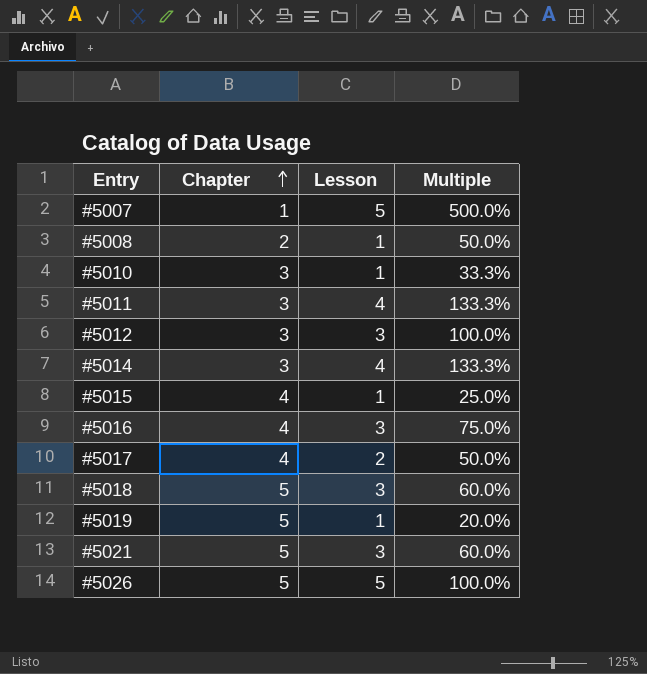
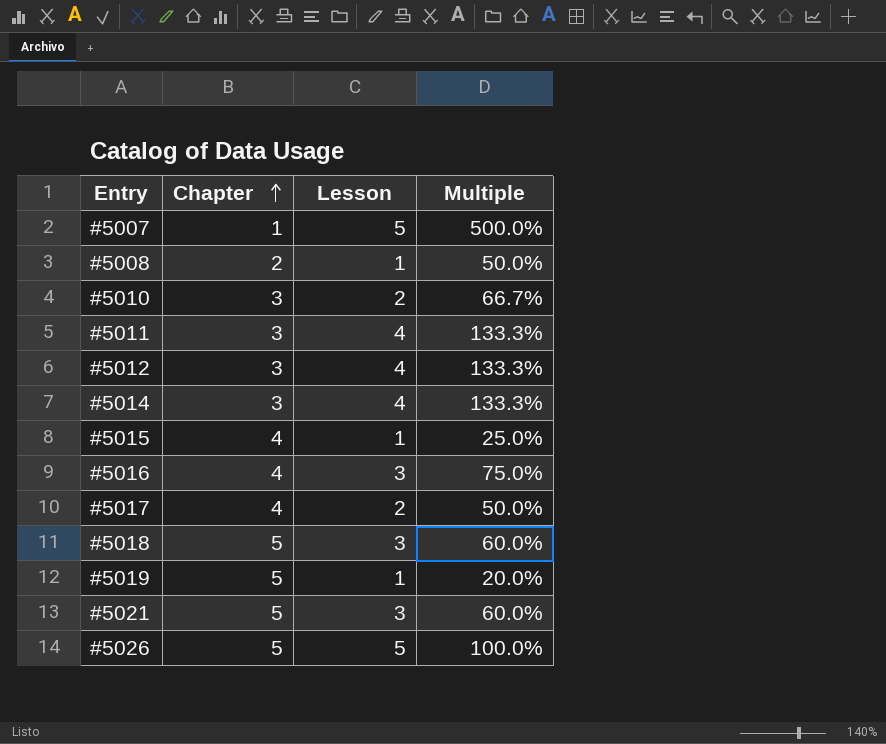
#5010 | Lesson: 1 -> 2
#5010 | Multiple: 33.3% -> 66.7%
#5012 | Lesson: 3 -> 4
#5012 | Multiple: 100.0% -> 133.3%

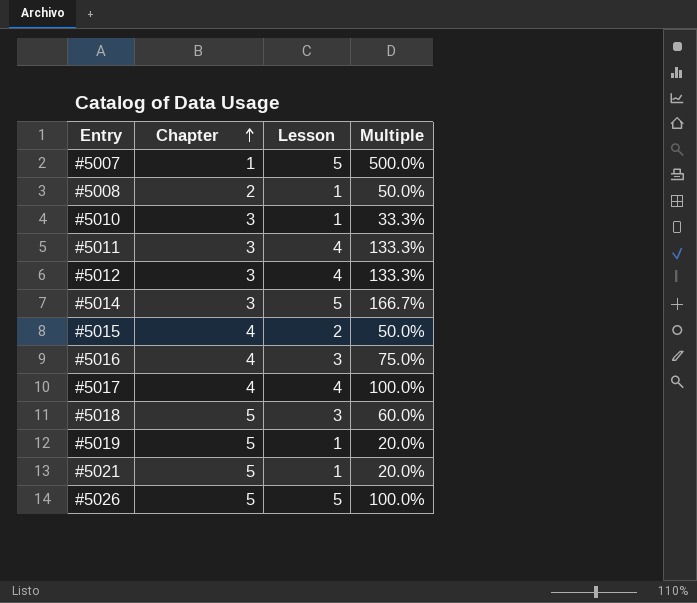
#5010 | Lesson: 2 -> 1
#5010 | Multiple: 66.7% -> 33.3%
#5014 | Lesson: 4 -> 5
#5014 | Multiple: 133.3% -> 166.7%
#5015 | Lesson: 1 -> 2
#5015 | Multiple: 25.0% -> 50.0%
#5017 | Lesson: 2 -> 4
#5017 | Multiple: 50.0% -> 100.0%
#5021 | Lesson: 3 -> 1
#5021 | Multiple: 60.0% -> 20.0%

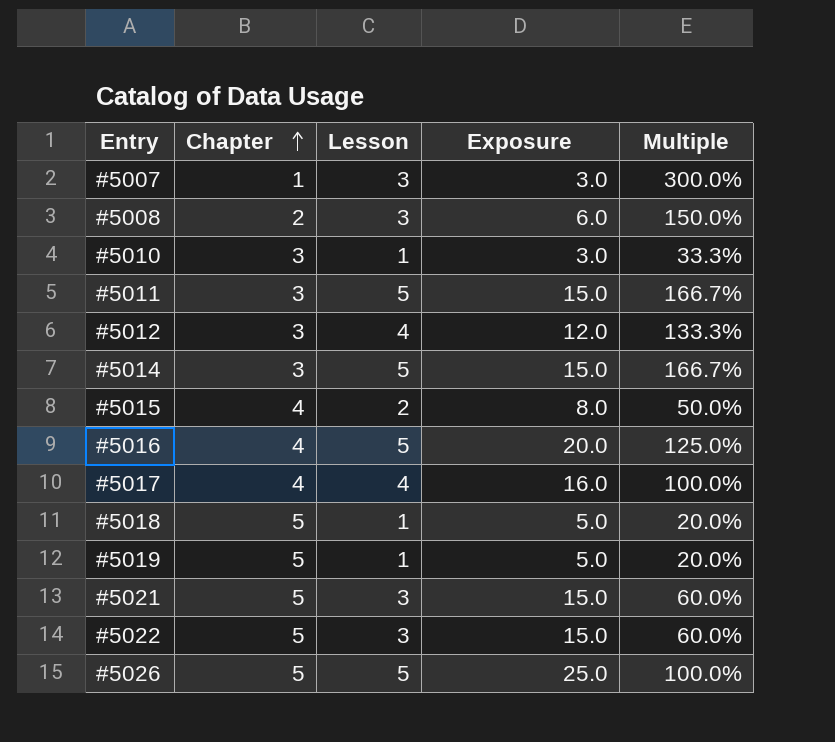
column Exposure | formula: none -> [Chapter] * [Lesson]
#5007 | Lesson: 5 -> 3
#5007 | Multiple: 500.0% -> 300.0%
#5008 | Lesson: 1 -> 3
#5008 | Multiple: 50.0% -> 150.0%
#5011 | Lesson: 4 -> 5
#5011 | Multiple: 133.3% -> 166.7%
#5016 | Lesson: 3 -> 5
#5016 | Multiple: 75.0% -> 125.0%
#5018 | Lesson: 3 -> 1
#5018 | Multiple: 60.0% -> 20.0%
#5021 | Lesson: 1 -> 3
#5021 | Multiple: 20.0% -> 60.0%
row #5022: none -> 5 | 3 | 15.0 | 60.0%

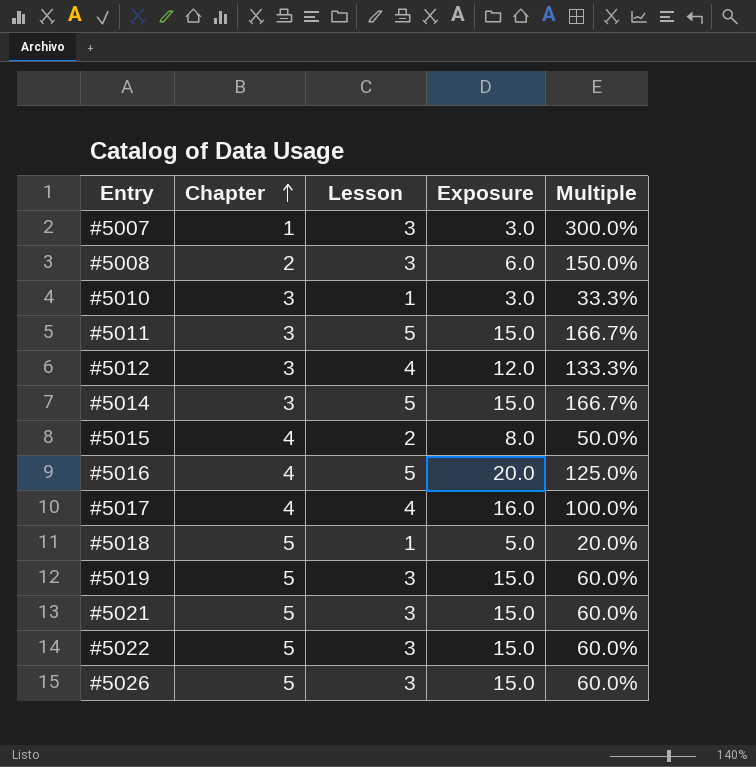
#5019 | Lesson: 1 -> 3
#5019 | Exposure: 5.0 -> 15.0
#5019 | Multiple: 20.0% -> 60.0%
#5026 | Lesson: 5 -> 3
#5026 | Exposure: 25.0 -> 15.0
#5026 | Multiple: 100.0% -> 60.0%

